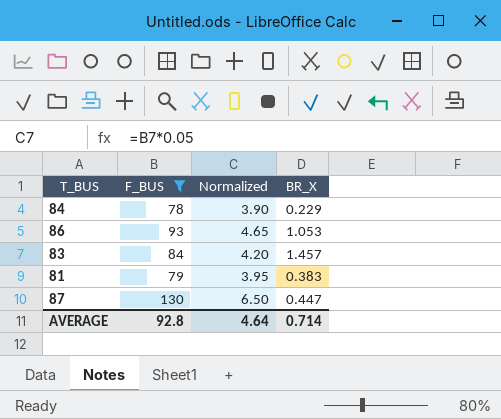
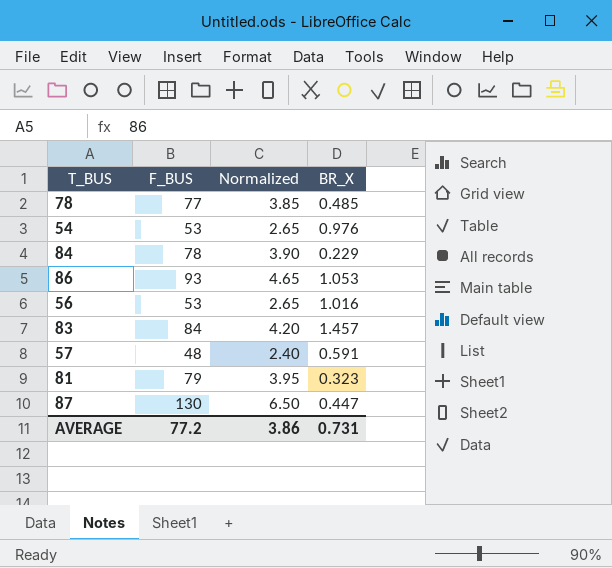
filter: F_BUS >= 78 -> none
81 | BR_X: 0.383 -> 0.323
AVERAGE | F_BUS: 92.8 -> 77.2
AVERAGE | Normalized: 4.64 -> 3.86
AVERAGE | BR_X: 0.714 -> 0.731

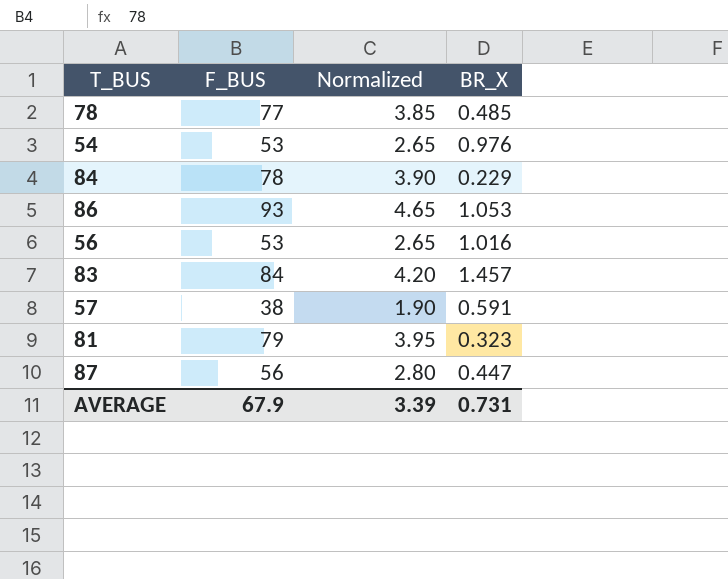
57 | F_BUS: 48 -> 38
57 | Normalized: 2.40 -> 1.90
87 | F_BUS: 130 -> 56
87 | Normalized: 6.50 -> 2.80
AVERAGE | F_BUS: 77.2 -> 67.9
AVERAGE | Normalized: 3.86 -> 3.39

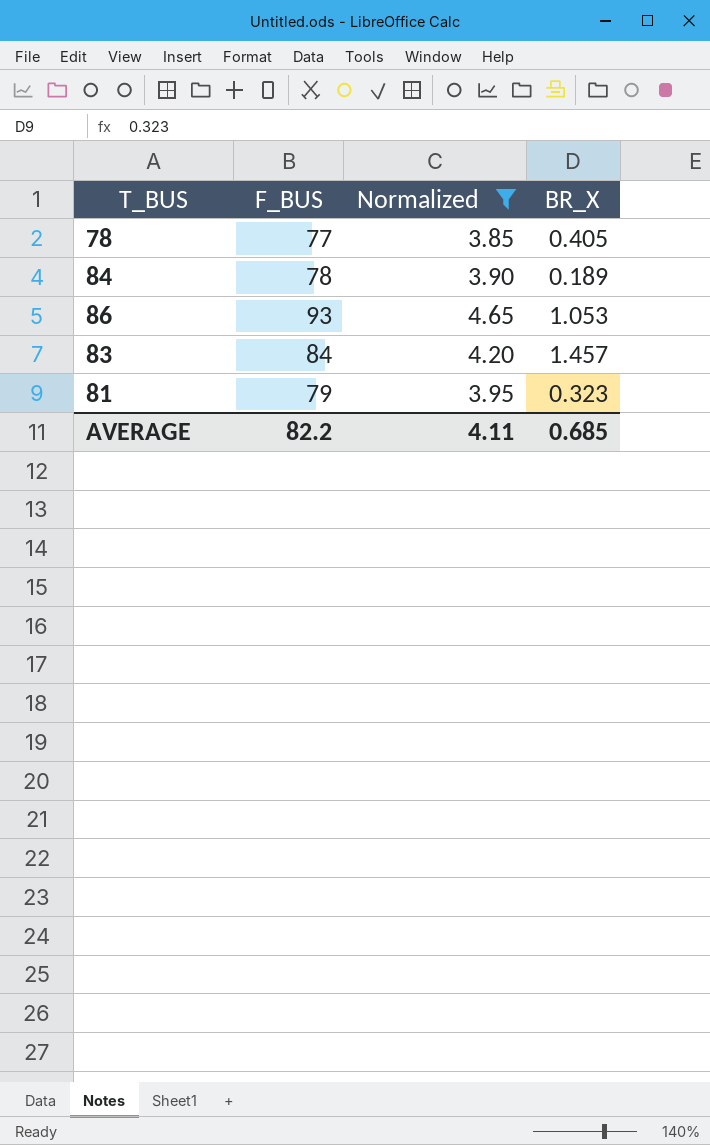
filter: none -> Normalized >= 3.85
78 | BR_X: 0.485 -> 0.405
84 | BR_X: 0.229 -> 0.189
AVERAGE | F_BUS: 67.9 -> 82.2
AVERAGE | Normalized: 3.39 -> 4.11
AVERAGE | BR_X: 0.731 -> 0.685

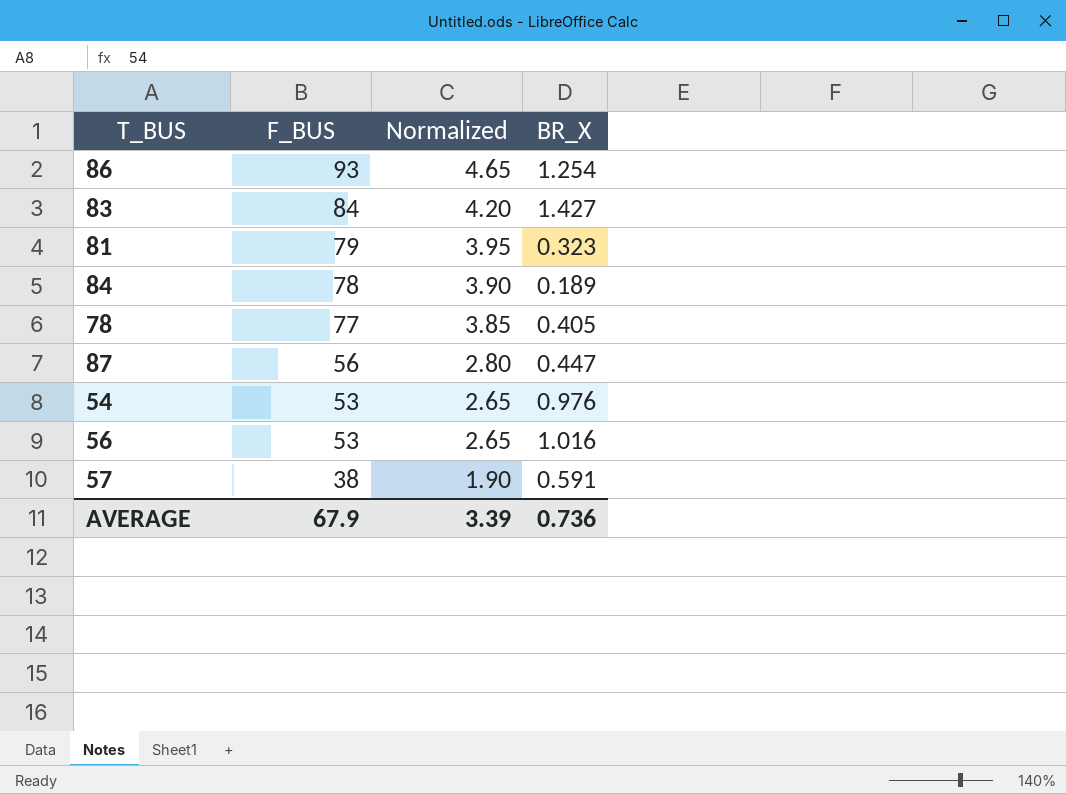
filter: Normalized >= 3.85 -> none
row order: none -> F_BUS descending
86 | BR_X: 1.053 -> 1.254
83 | BR_X: 1.457 -> 1.427
AVERAGE | F_BUS: 82.2 -> 67.9
AVERAGE | Normalized: 4.11 -> 3.39
AVERAGE | BR_X: 0.685 -> 0.736

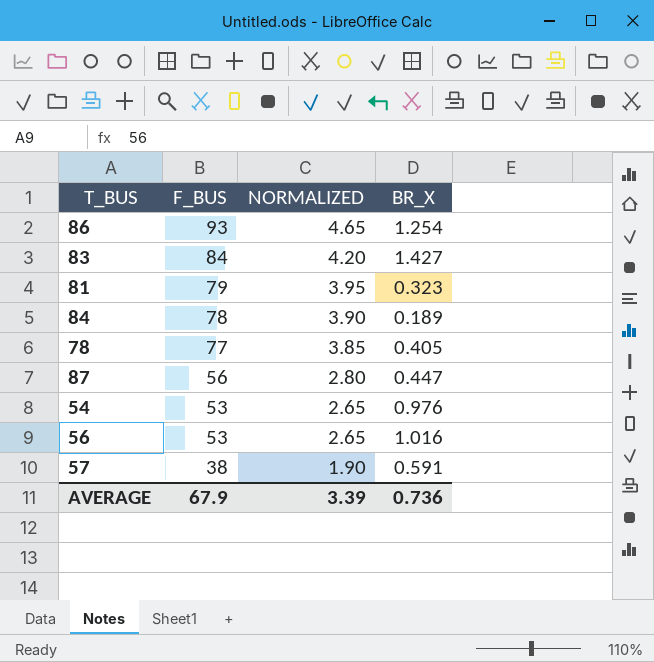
column name: Normalized -> NORMALIZED

